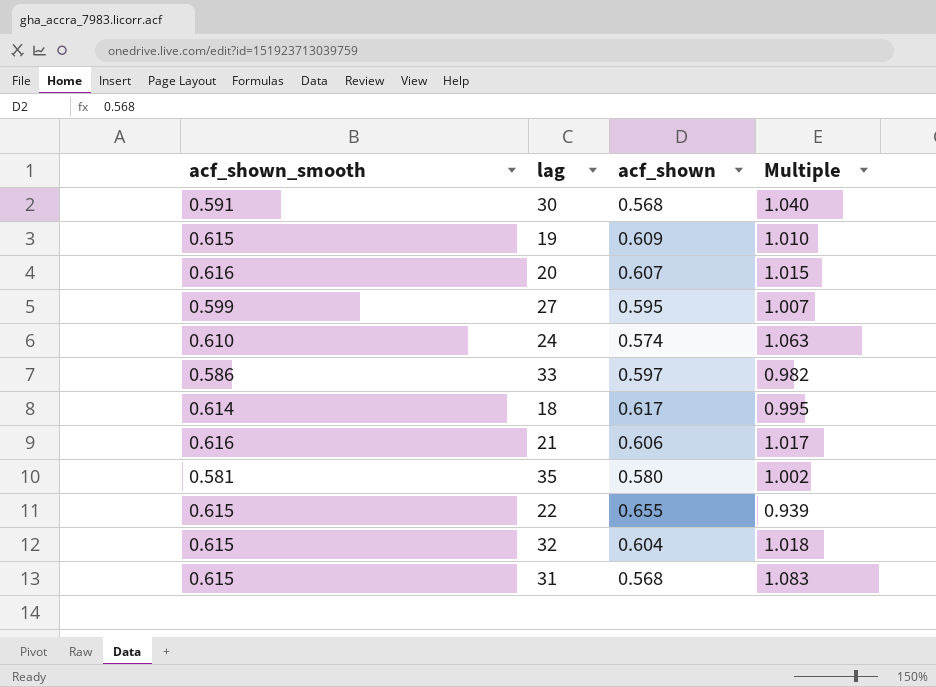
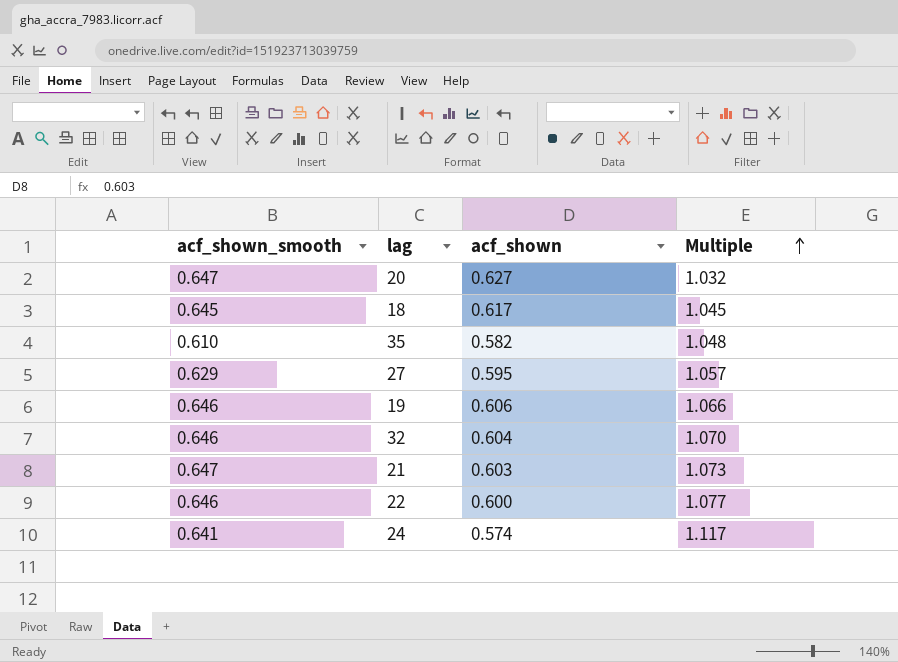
row order: none -> Multiple ascending
row 30: 0.591 | 0.568 | 1.040 -> none
row 33: 0.586 | 0.597 | 0.982 -> none
row 31: 0.615 | 0.568 | 1.083 -> none
20 | acf_shown_smooth: 0.616 -> 0.647
20 | acf_shown: 0.607 -> 0.627
20 | Multiple: 1.015 -> 1.032
18 | acf_shown_smooth: 0.614 -> 0.645
18 | Multiple: 0.995 -> 1.045
35 | acf_shown_smooth: 0.581 -> 0.610
35 | acf_shown: 0.580 -> 0.582
35 | Multiple: 1.002 -> 1.048
27 | acf_shown_smooth: 0.599 -> 0.629
27 | Multiple: 1.007 -> 1.057
19 | acf_shown_smooth: 0.615 -> 0.646
19 | acf_shown: 0.609 -> 0.606
19 | Multiple: 1.010 -> 1.066
32 | acf_shown_smooth: 0.615 -> 0.646
32 | Multiple: 1.018 -> 1.070
21 | acf_shown_smooth: 0.616 -> 0.647
21 | acf_shown: 0.606 -> 0.603
21 | Multiple: 1.017 -> 1.073
22 | acf_shown_smooth: 0.615 -> 0.646
22 | acf_shown: 0.655 -> 0.600
22 | Multiple: 0.939 -> 1.077
24 | acf_shown_smooth: 0.610 -> 0.641
24 | Multiple: 1.063 -> 1.117

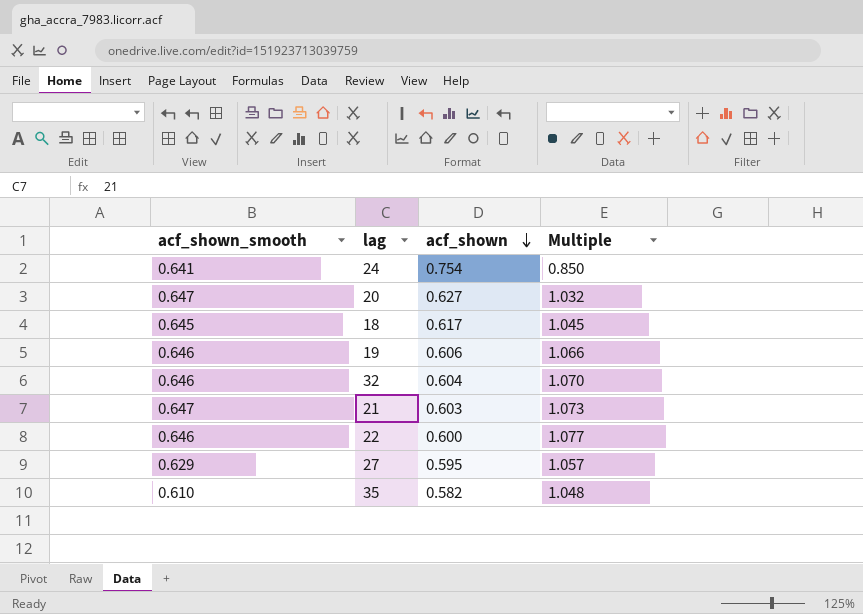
row order: Multiple ascending -> acf_shown descending
24 | acf_shown: 0.574 -> 0.754
24 | Multiple: 1.117 -> 0.850

